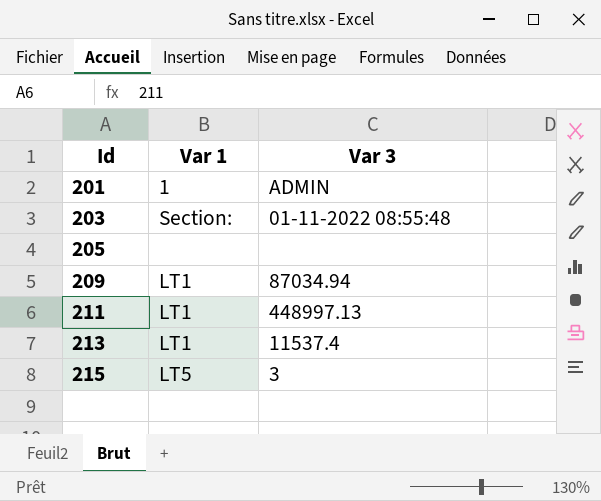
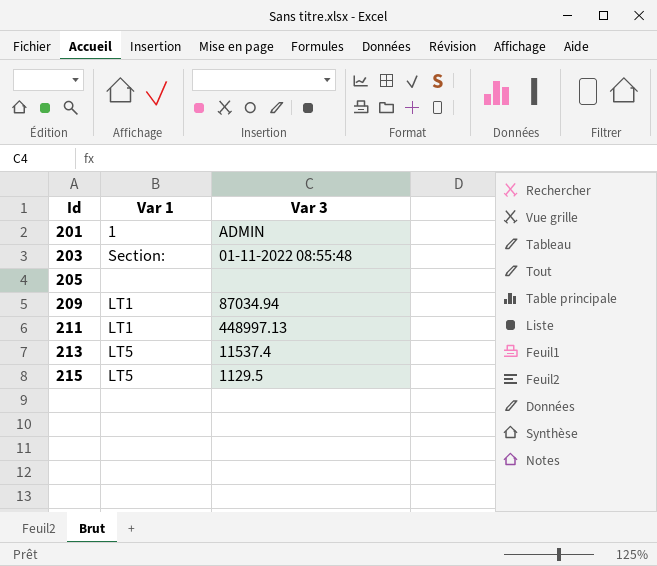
213 | Var 1: LT1 -> LT5
215 | Var 3: 3 -> 1129.5

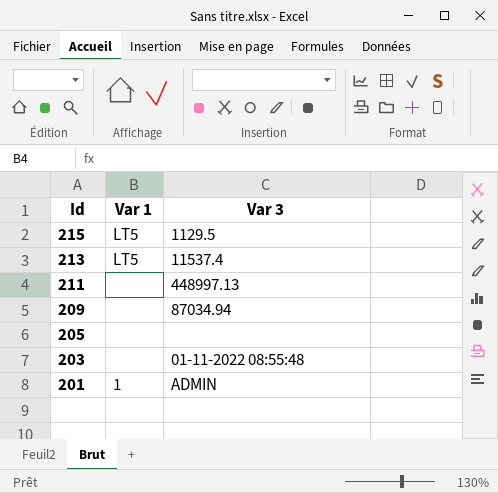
row order: Id ascending -> Id descending
211 | Var 1: LT1 -> none
209 | Var 1: LT1 -> none
203 | Var 1: Section: -> none

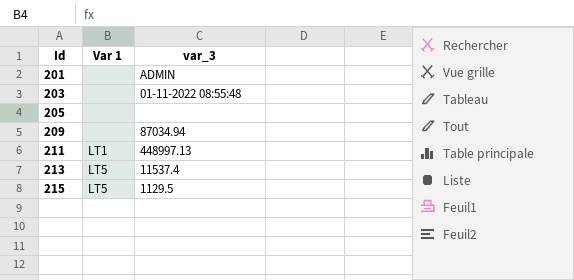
row order: Id descending -> Id ascending
column name: Var 3 -> var_3
201 | Var 1: 1 -> none
211 | Var 1: none -> LT1

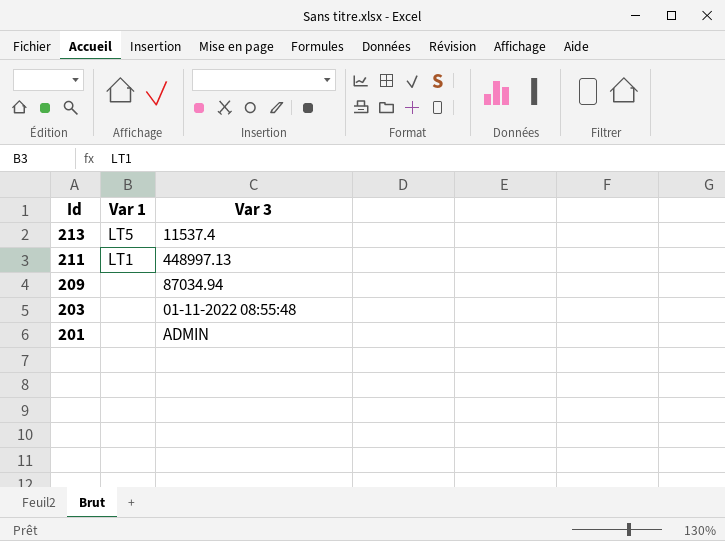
row order: Id ascending -> Id descending
column name: var_3 -> Var 3
row 205: none | none -> none
row 215: LT5 | 1129.5 -> none

